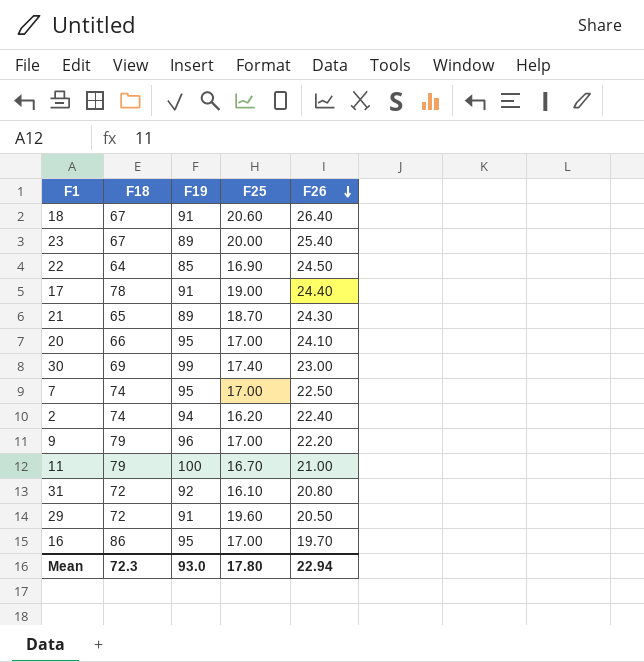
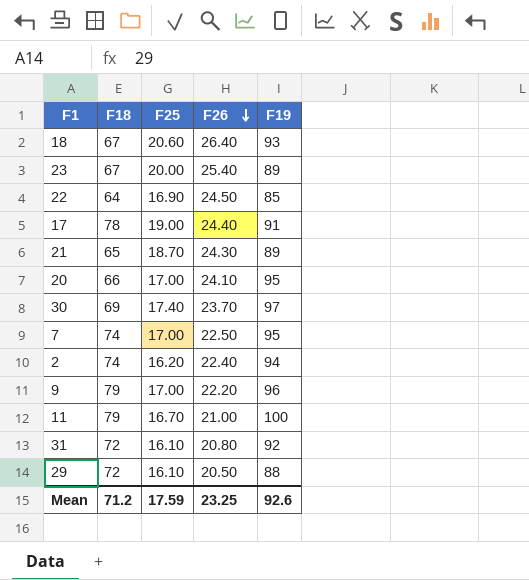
column F19 | position: 3 -> 5
row 16: 86 | 95 | 17.00 | 19.70 -> none
18 | F19: 91 -> 93
30 | F26: 23.00 -> 23.70
30 | F19: 99 -> 97
29 | F25: 19.60 -> 16.10
29 | F19: 91 -> 88
Mean | F18: 72.3 -> 71.2
Mean | F25: 17.80 -> 17.59
Mean | F26: 22.94 -> 23.25
Mean | F19: 93.0 -> 92.6

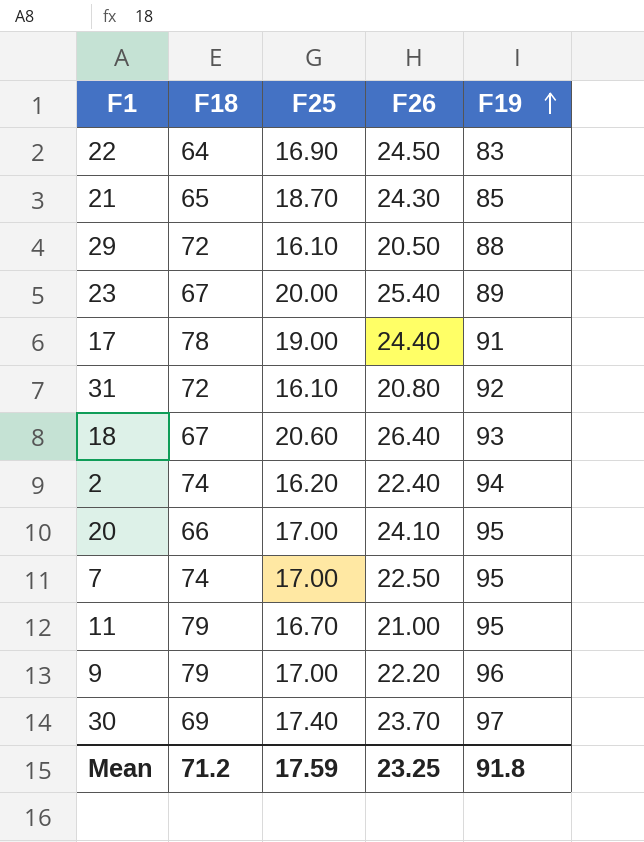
row order: F26 descending -> F19 ascending
22 | F19: 85 -> 83
21 | F19: 89 -> 85
11 | F19: 100 -> 95
Mean | F19: 92.6 -> 91.8

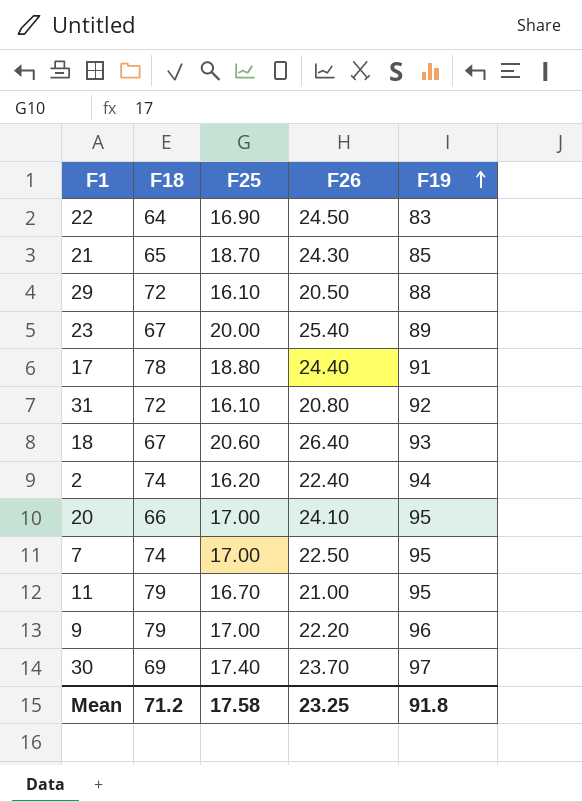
17 | F25: 19.00 -> 18.80
Mean | F25: 17.59 -> 17.58

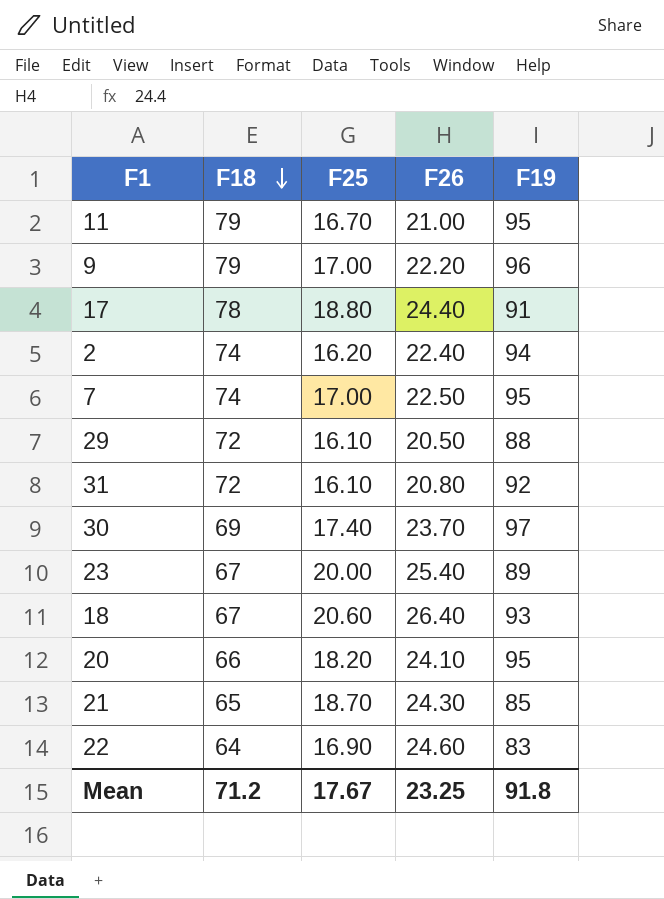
row order: F19 ascending -> F18 descending
20 | F25: 17.00 -> 18.20
22 | F26: 24.50 -> 24.60
Mean | F25: 17.58 -> 17.67

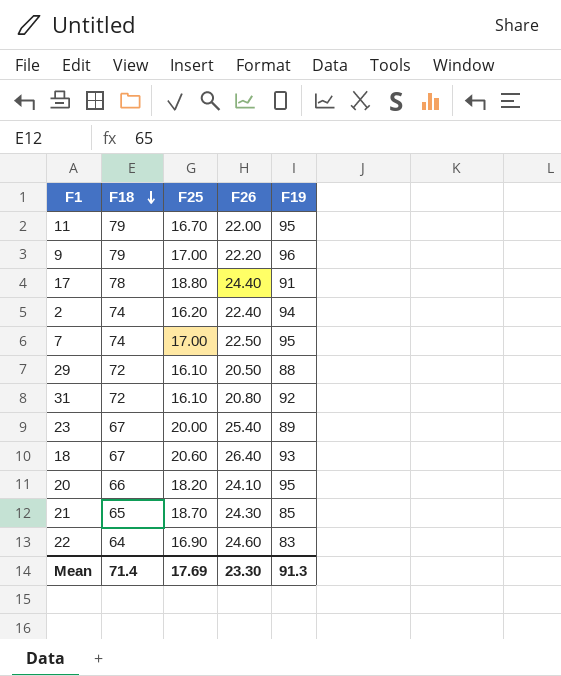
row 30: 69 | 17.40 | 23.70 | 97 -> none
11 | F26: 21.00 -> 22.00
Mean | F18: 71.2 -> 71.4
Mean | F25: 17.67 -> 17.69
Mean | F26: 23.25 -> 23.30
Mean | F19: 91.8 -> 91.3

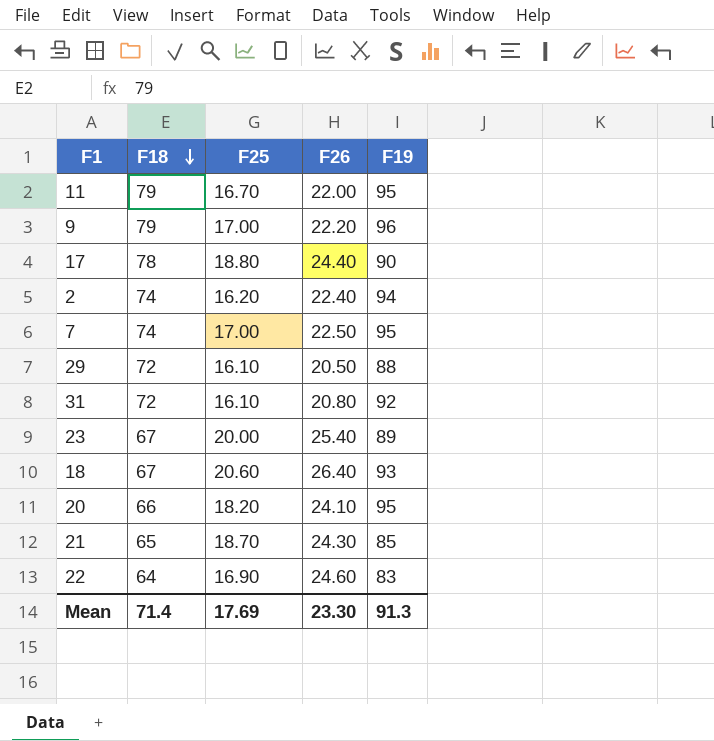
17 | F19: 91 -> 90

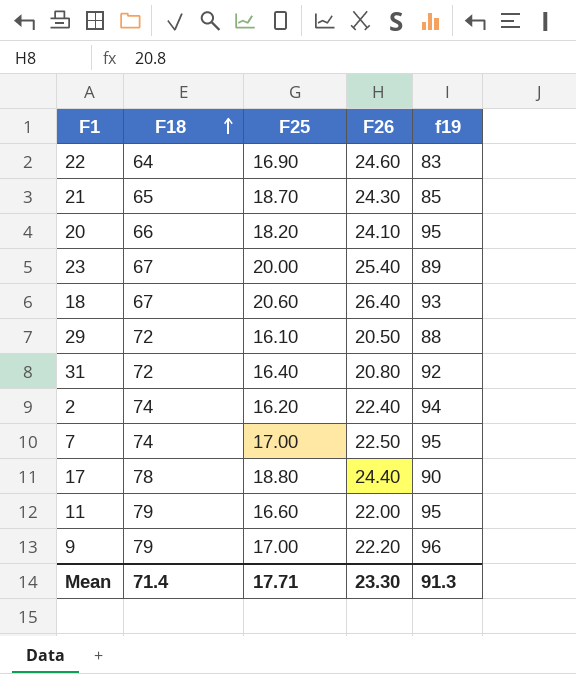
row order: F18 descending -> F18 ascending
column name: F19 -> f19
31 | F25: 16.10 -> 16.40
11 | F25: 16.70 -> 16.60
Mean | F25: 17.69 -> 17.71

